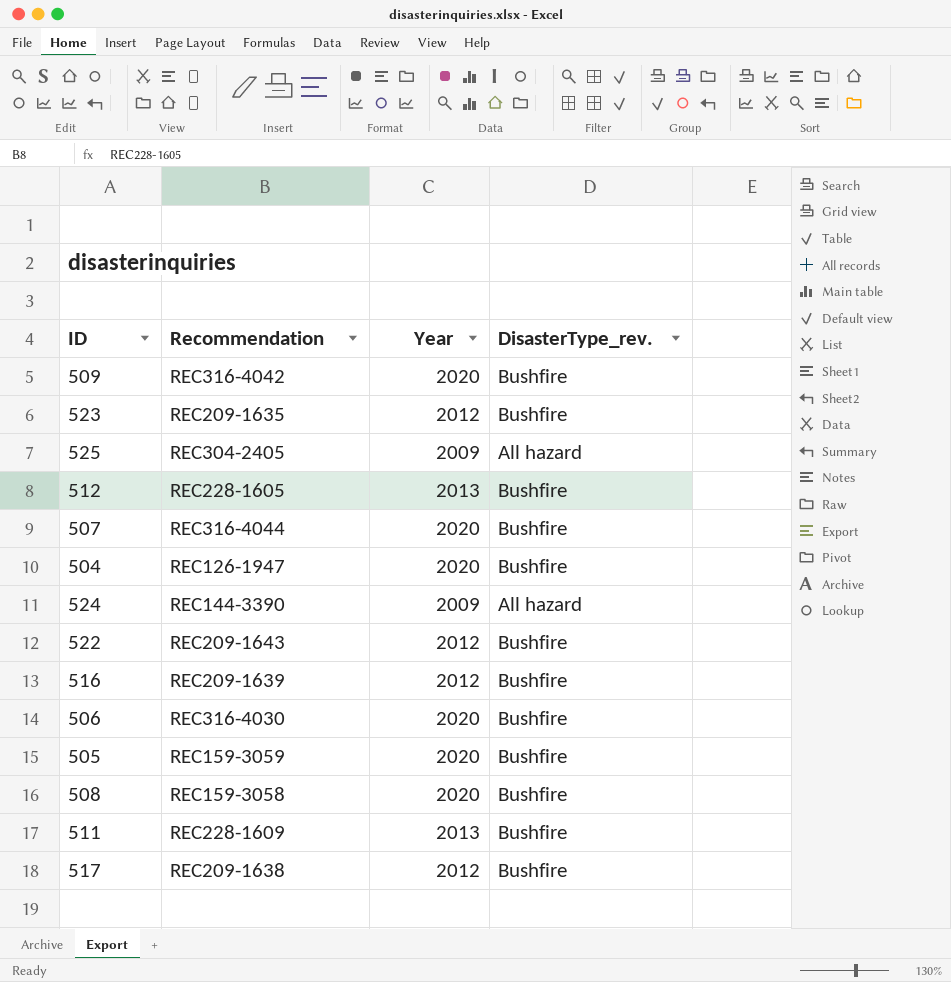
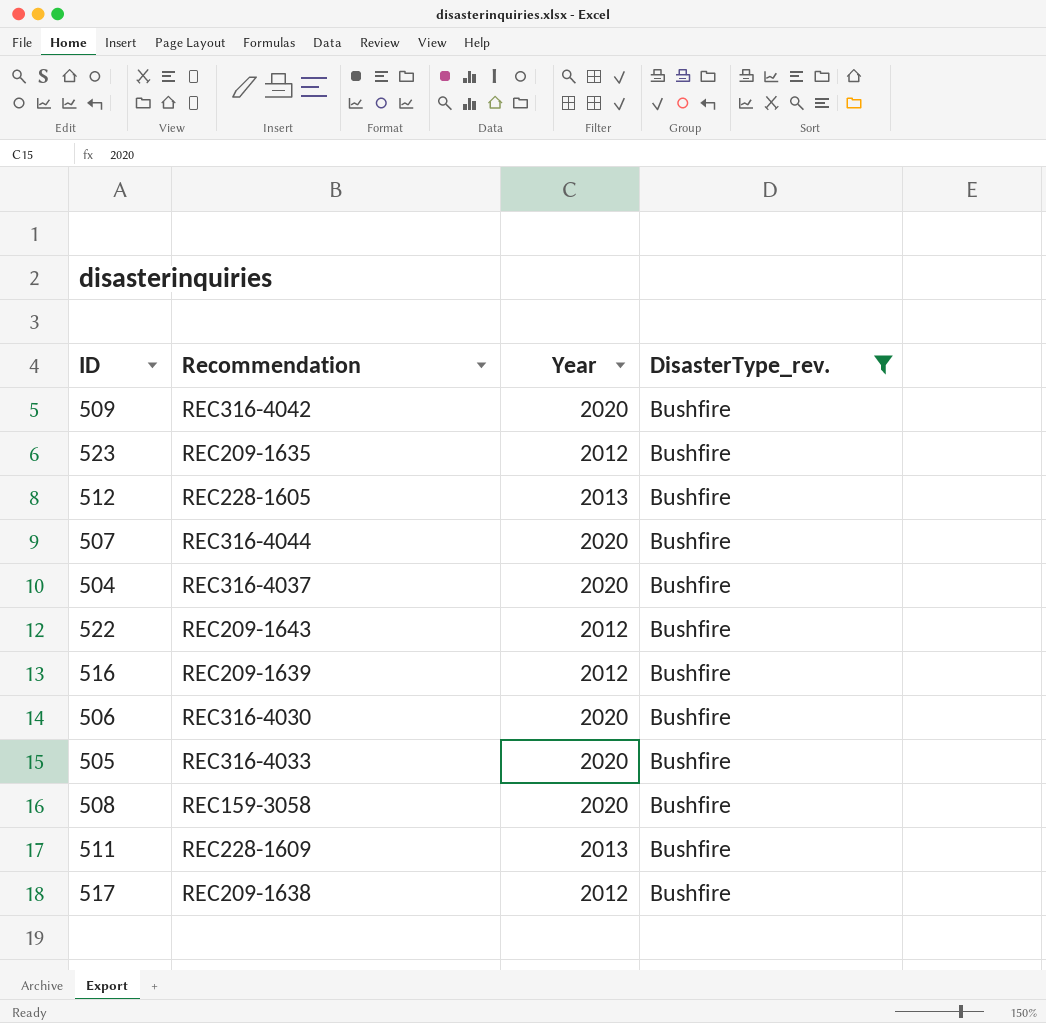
filter: none -> DisasterType_rev. = Bushfire
504 | Recommendation: REC126-1947 -> REC316-4037
505 | Recommendation: REC159-3059 -> REC316-4033

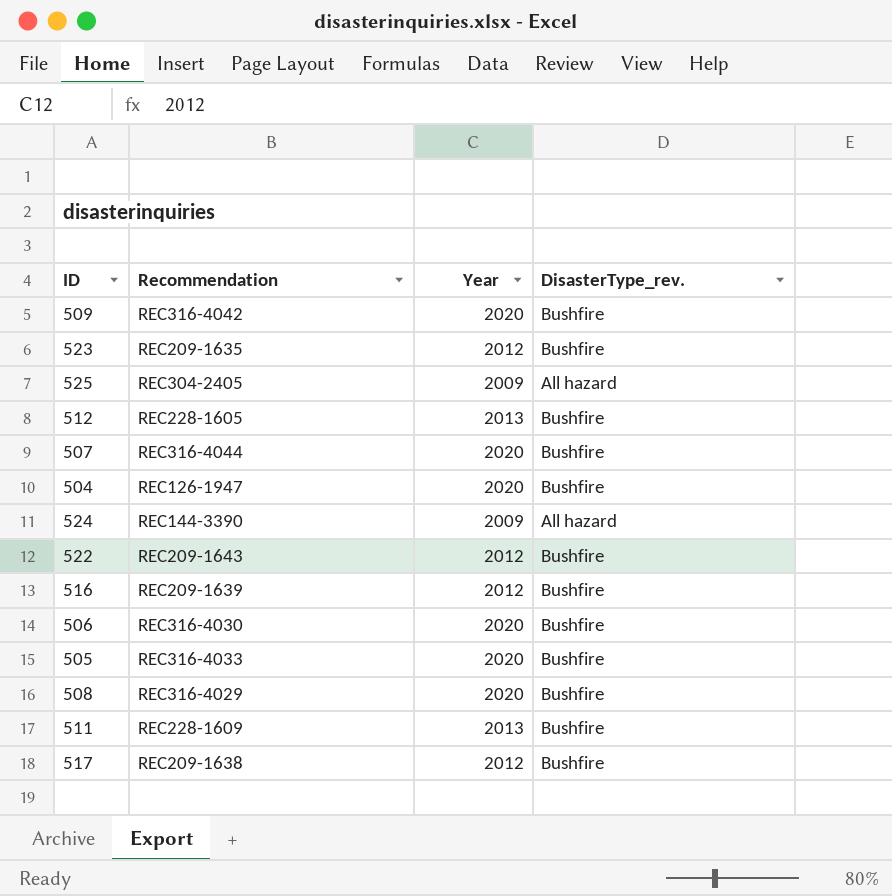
filter: DisasterType_rev. = Bushfire -> none
504 | Recommendation: REC316-4037 -> REC126-1947
508 | Recommendation: REC159-3058 -> REC316-4029

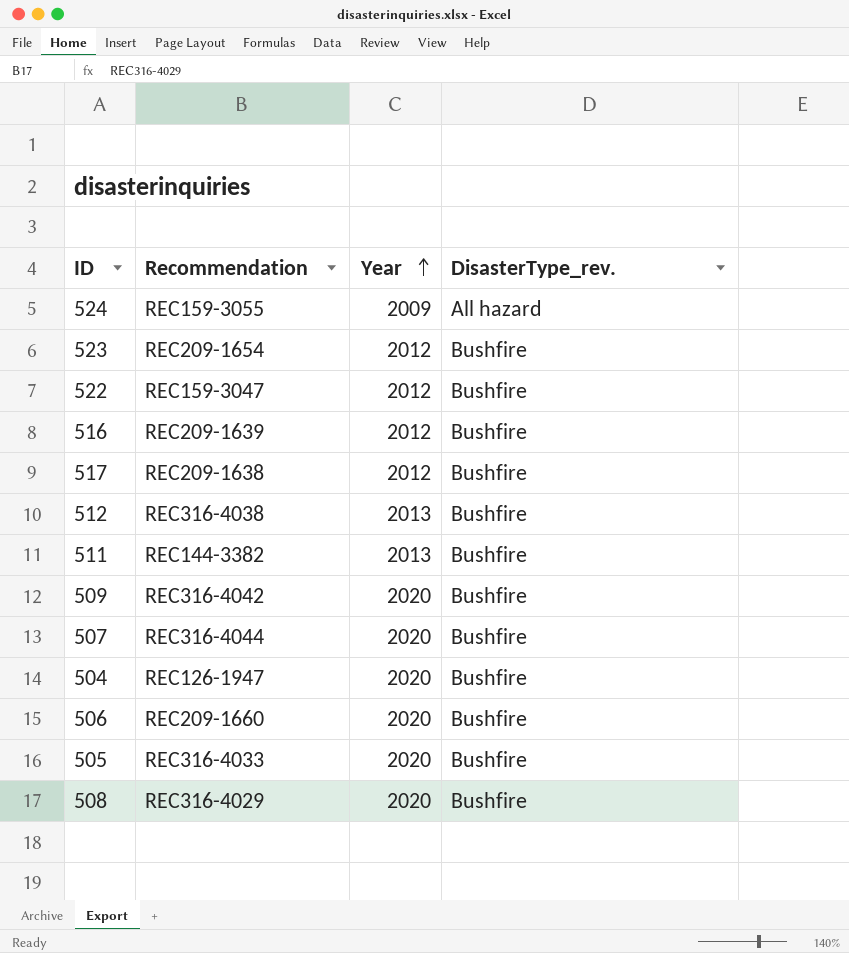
row order: none -> Year ascending
row 525: REC304-2405 | 2009 | All hazard -> none
524 | Recommendation: REC144-3390 -> REC159-3055
523 | Recommendation: REC209-1635 -> REC209-1654
522 | Recommendation: REC209-1643 -> REC159-3047
512 | Recommendation: REC228-1605 -> REC316-4038
511 | Recommendation: REC228-1609 -> REC144-3382
506 | Recommendation: REC316-4030 -> REC209-1660

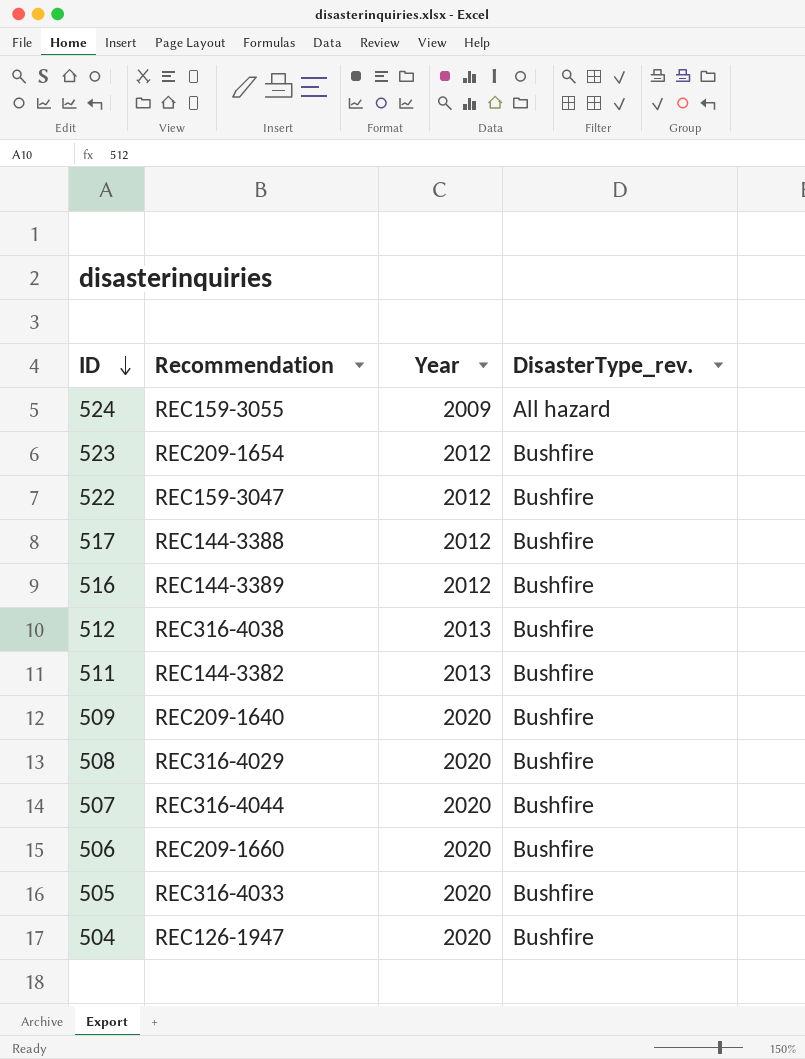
row order: Year ascending -> ID descending
517 | Recommendation: REC209-1638 -> REC144-3388
516 | Recommendation: REC209-1639 -> REC144-3389
509 | Recommendation: REC316-4042 -> REC209-1640

